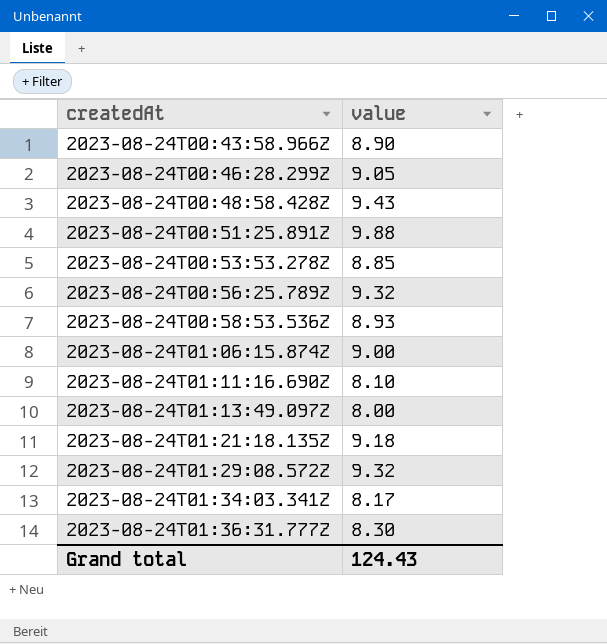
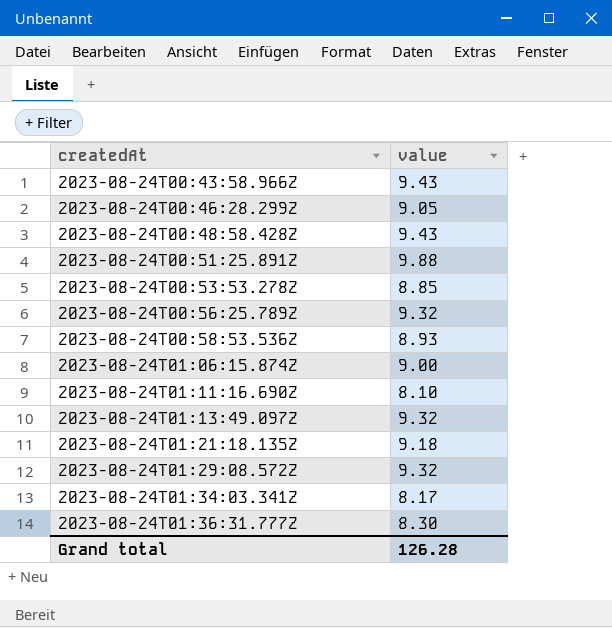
2023-08-24T00:43:58.966Z | value: 8.90 -> 9.43
2023-08-24T01:13:49.097Z | value: 8.00 -> 9.32
Grand total | value: 124.43 -> 126.28

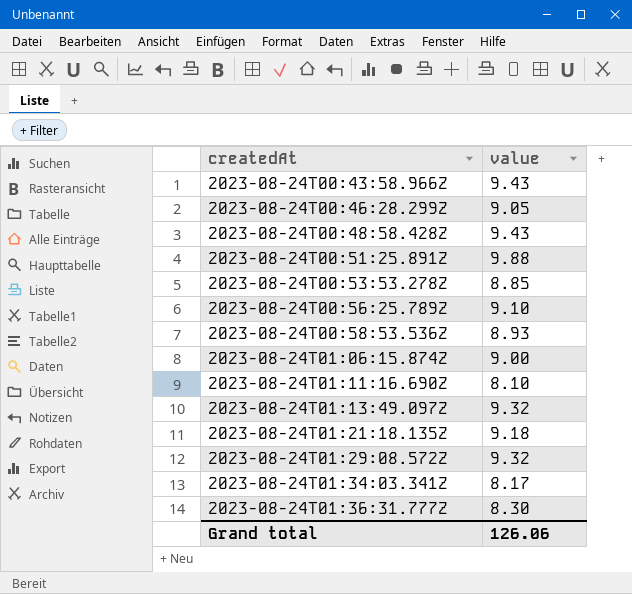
2023-08-24T00:56:25.789Z | value: 9.32 -> 9.10
Grand total | value: 126.28 -> 126.06

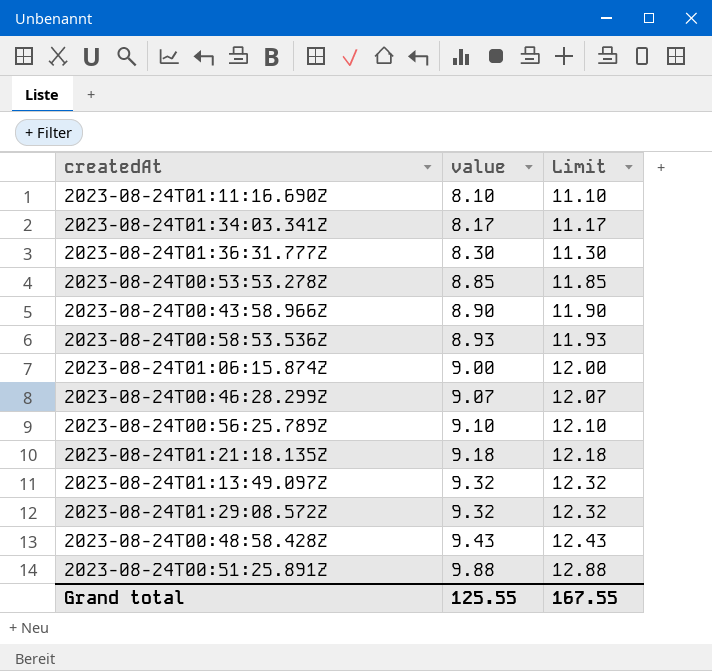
row order: createdAt ascending -> value ascending
column Limit | formula: none -> [value] + 3
2023-08-24T00:43:58.966Z | value: 9.43 -> 8.90
2023-08-24T00:46:28.299Z | value: 9.05 -> 9.07
Grand total | value: 126.06 -> 125.55

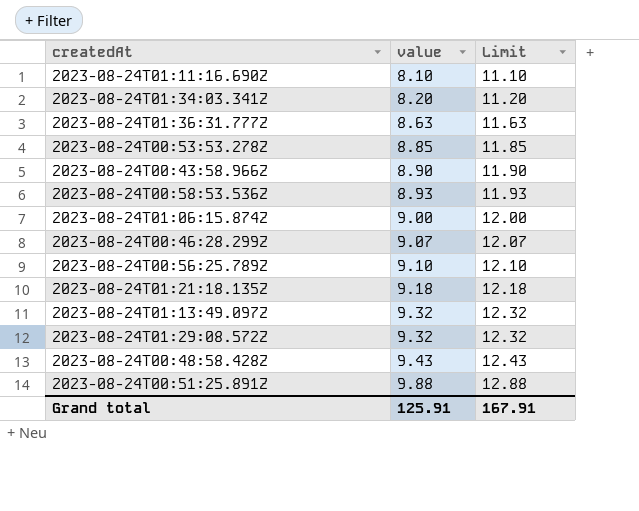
2023-08-24T01:34:03.341Z | value: 8.17 -> 8.20
2023-08-24T01:34:03.341Z | Limit: 11.17 -> 11.20
2023-08-24T01:36:31.777Z | value: 8.30 -> 8.63
2023-08-24T01:36:31.777Z | Limit: 11.30 -> 11.63
Grand total | value: 125.55 -> 125.91
Grand total | Limit: 167.55 -> 167.91

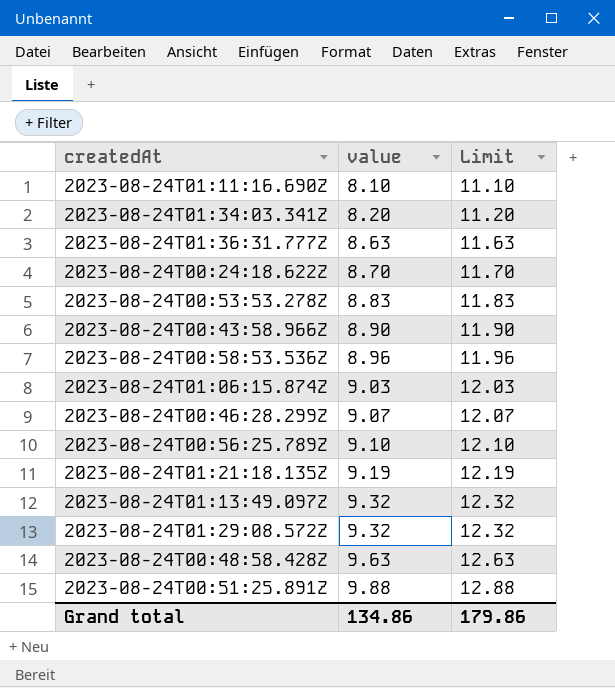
row 2023-08-24T00:24:18.622Z: none -> 8.70 | 11.70
2023-08-24T00:53:53.278Z | value: 8.85 -> 8.83
2023-08-24T00:53:53.278Z | Limit: 11.85 -> 11.83
2023-08-24T00:58:53.536Z | value: 8.93 -> 8.96
2023-08-24T00:58:53.536Z | Limit: 11.93 -> 11.96
2023-08-24T01:06:15.874Z | value: 9.00 -> 9.03
2023-08-24T01:06:15.874Z | Limit: 12.00 -> 12.03
2023-08-24T01:21:18.135Z | value: 9.18 -> 9.19
2023-08-24T01:21:18.135Z | Limit: 12.18 -> 12.19
2023-08-24T00:48:58.428Z | value: 9.43 -> 9.63
2023-08-24T00:48:58.428Z | Limit: 12.43 -> 12.63
Grand total | value: 125.91 -> 134.86
Grand total | Limit: 167.91 -> 179.86

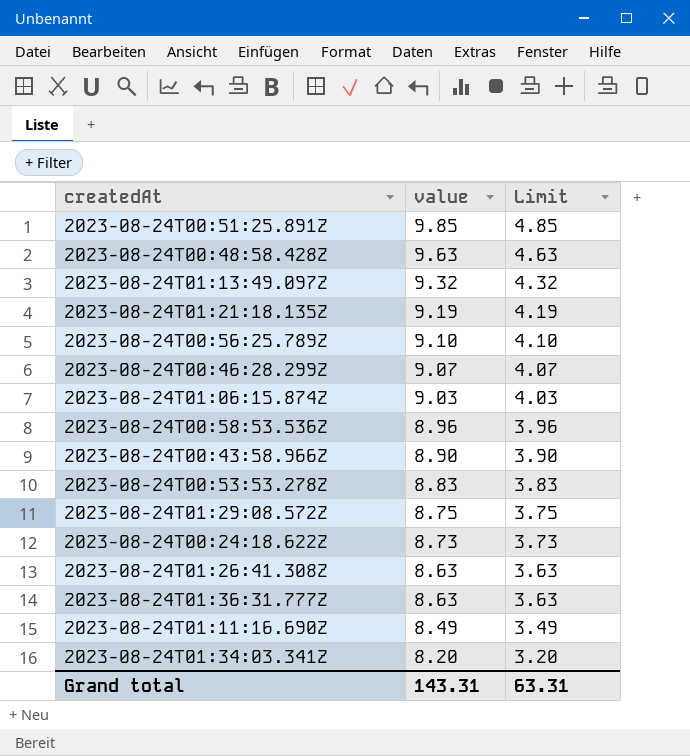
row order: value ascending -> value descending
column Limit | formula: [value] + 3 -> [value] - 5
2023-08-24T00:51:25.891Z | value: 9.88 -> 9.85
2023-08-24T01:29:08.572Z | value: 9.32 -> 8.75
2023-08-24T00:24:18.622Z | value: 8.70 -> 8.73
row 2023-08-24T01:26:41.308Z: none -> 8.63 | 3.63
2023-08-24T01:11:16.690Z | value: 8.10 -> 8.49
Grand total | value: 134.86 -> 143.31
Grand total | Limit: 179.86 -> 63.31

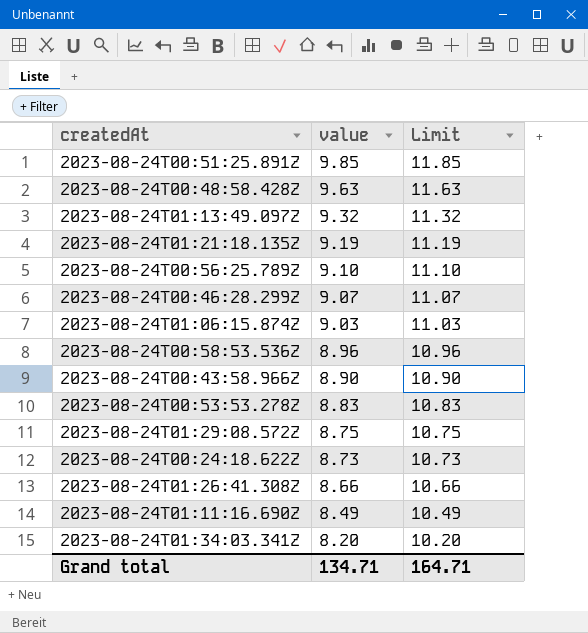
column Limit | formula: [value] - 5 -> [value] + 2
row 2023-08-24T01:36:31.777Z: 8.63 | 3.63 -> none
2023-08-24T01:26:41.308Z | value: 8.63 -> 8.66
Grand total | value: 143.31 -> 134.71
Grand total | Limit: 63.31 -> 164.71

